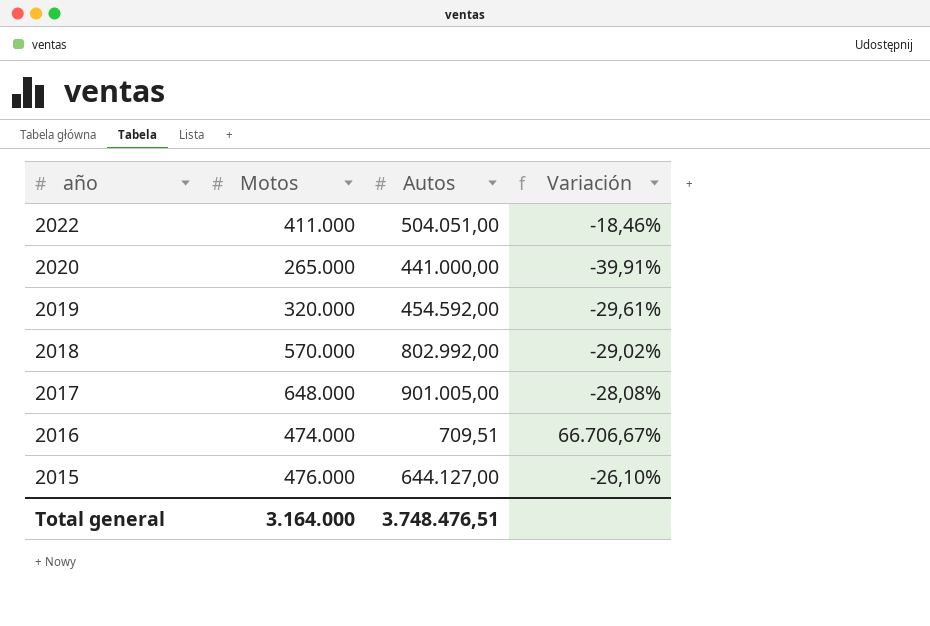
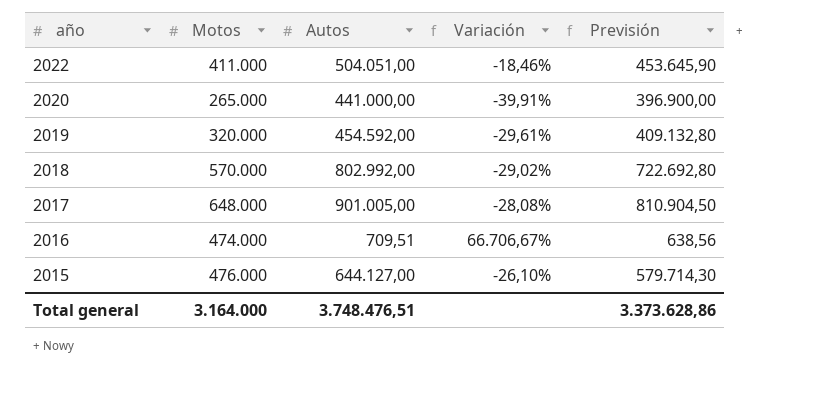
column Previsión | formula: none -> [Autos] * 0,9

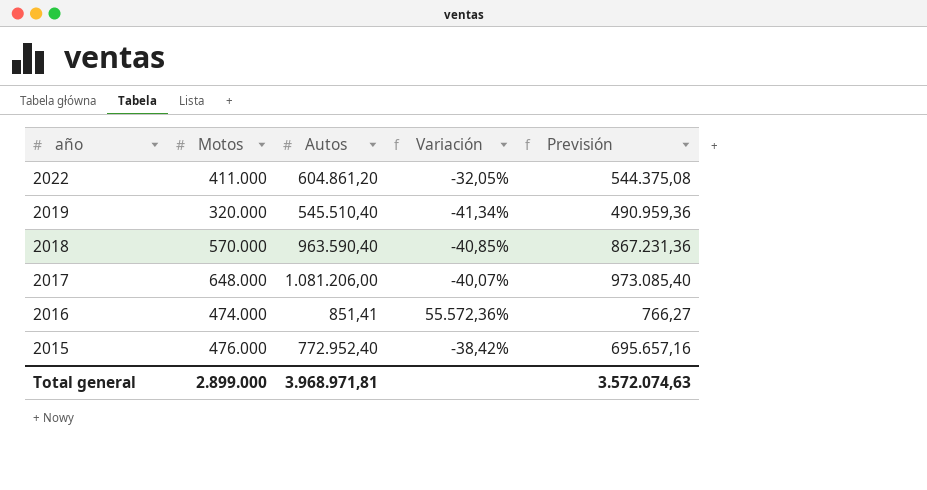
row 2020: 265.000 | 441.000,00 | -39,91% | 396.900,00 -> none
2022 | Autos: 504.051,00 -> 604.861,20
2022 | Variación: -18,46% -> -32,05%
2022 | Previsión: 453.645,90 -> 544.375,08
2019 | Autos: 454.592,00 -> 545.510,40
2019 | Variación: -29,61% -> -41,34%
2019 | Previsión: 409.132,80 -> 490.959,36
2018 | Autos: 802.992,00 -> 963.590,40
2018 | Variación: -29,02% -> -40,85%
2018 | Previsión: 722.692,80 -> 867.231,36
2017 | Autos: 901.005,00 -> 1.081.206,00
2017 | Variación: -28,08% -> -40,07%
2017 | Previsión: 810.904,50 -> 973.085,40
2016 | Autos: 709,51 -> 851,41
2016 | Variación: 66.706,67% -> 55.572,36%
2016 | Previsión: 638,56 -> 766,27
2015 | Autos: 644.127,00 -> 772.952,40
2015 | Variación: -26,10% -> -38,42%
2015 | Previsión: 579.714,30 -> 695.657,16
Total general | Motos: 3.164.000 -> 2.899.000
Total general | Autos: 3.748.476,51 -> 3.968.971,81
Total general | Previsión: 3.373.628,86 -> 3.572.074,63

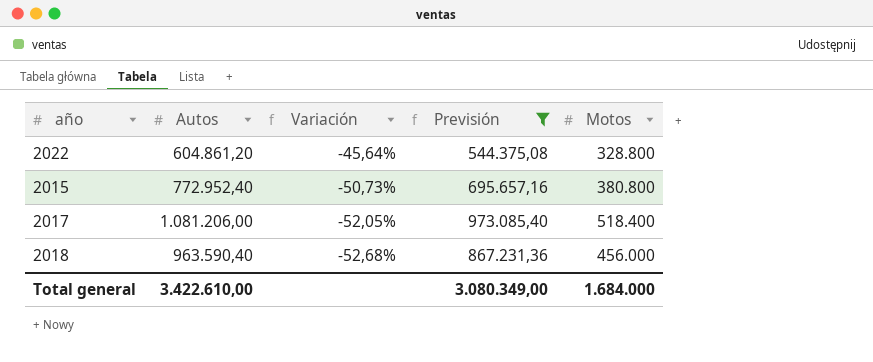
filter: none -> Previsión >= 544.375,08
row order: año descending -> Variación descending
column Motos | position: 2 -> 5
2022 | Variación: -32,05% -> -45,64%
2022 | Motos: 411.000 -> 328.800
2015 | Variación: -38,42% -> -50,73%
2015 | Motos: 476.000 -> 380.800
2017 | Variación: -40,07% -> -52,05%
2017 | Motos: 648.000 -> 518.400
2018 | Variación: -40,85% -> -52,68%
2018 | Motos: 570.000 -> 456.000
Total general | Autos: 3.968.971,81 -> 3.422.610,00
Total general | Previsión: 3.572.074,63 -> 3.080.349,00
Total general | Motos: 2.899.000 -> 1.684.000

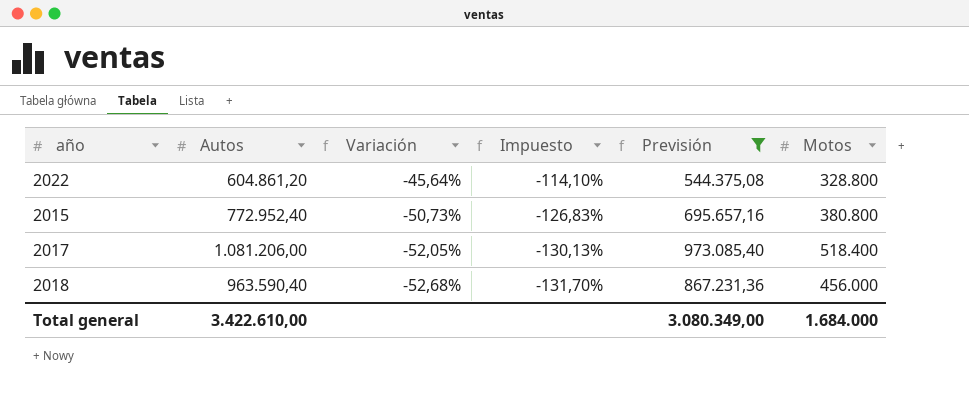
column Impuesto | formula: none -> [Variación] * 2,5

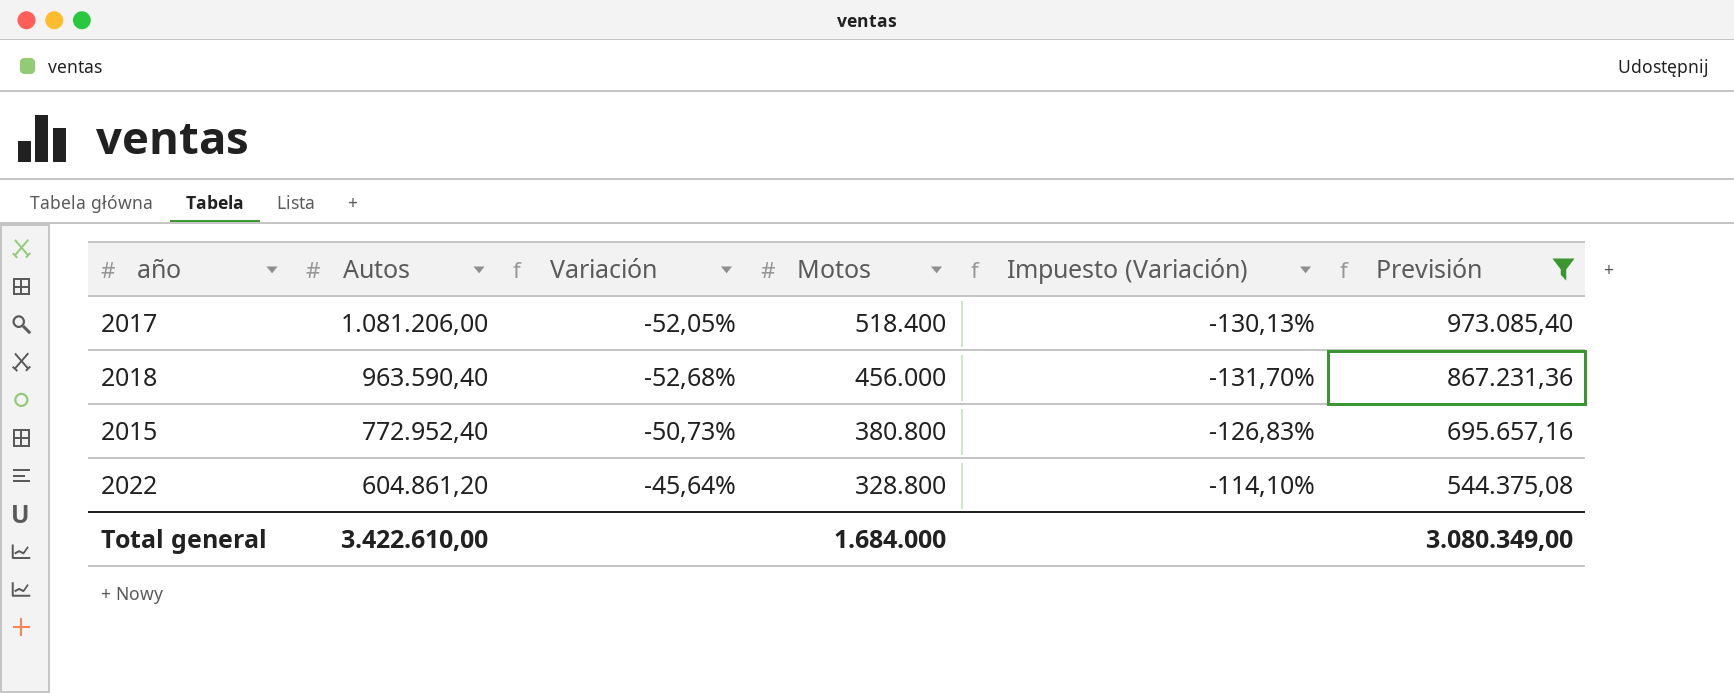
row order: Variación descending -> Autos descending
column Motos | position: 6 -> 4
column name: Impuesto -> Impuesto (Variación)

